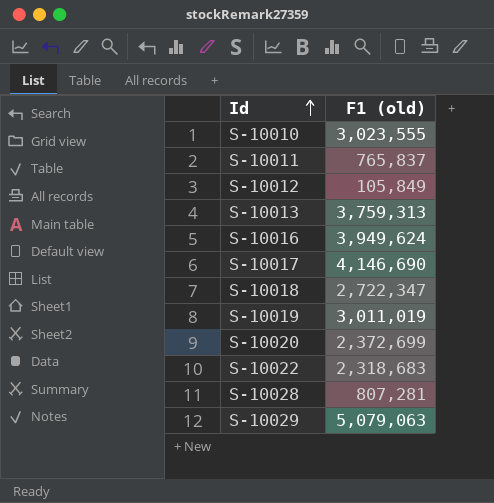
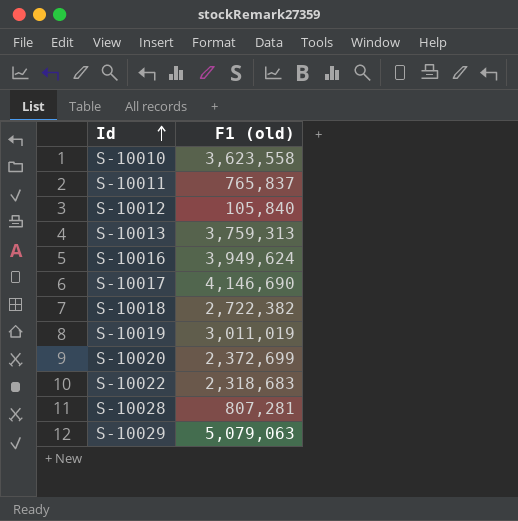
S-10010 | F1 (old): 3,023,555 -> 3,623,558
S-10012 | F1 (old): 105,849 -> 105,840
S-10018 | F1 (old): 2,722,347 -> 2,722,382

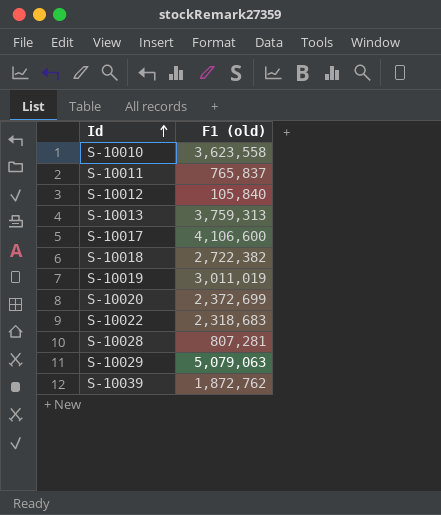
row S-10016: 3,949,624 -> none
S-10017 | F1 (old): 4,146,690 -> 4,106,600
row S-10039: none -> 1,872,762

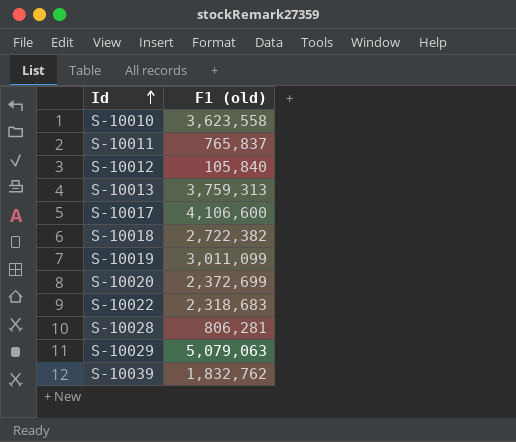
S-10019 | F1 (old): 3,011,019 -> 3,011,099
S-10028 | F1 (old): 807,281 -> 806,281
S-10039 | F1 (old): 1,872,762 -> 1,832,762

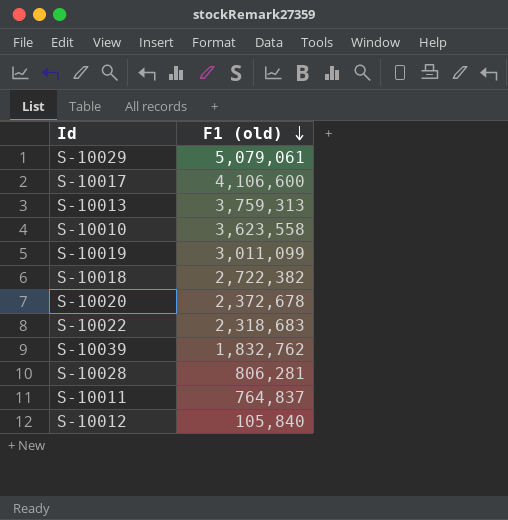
row order: Id ascending -> F1 (old) descending
S-10029 | F1 (old): 5,079,063 -> 5,079,061
S-10020 | F1 (old): 2,372,699 -> 2,372,678
S-10011 | F1 (old): 765,837 -> 764,837

